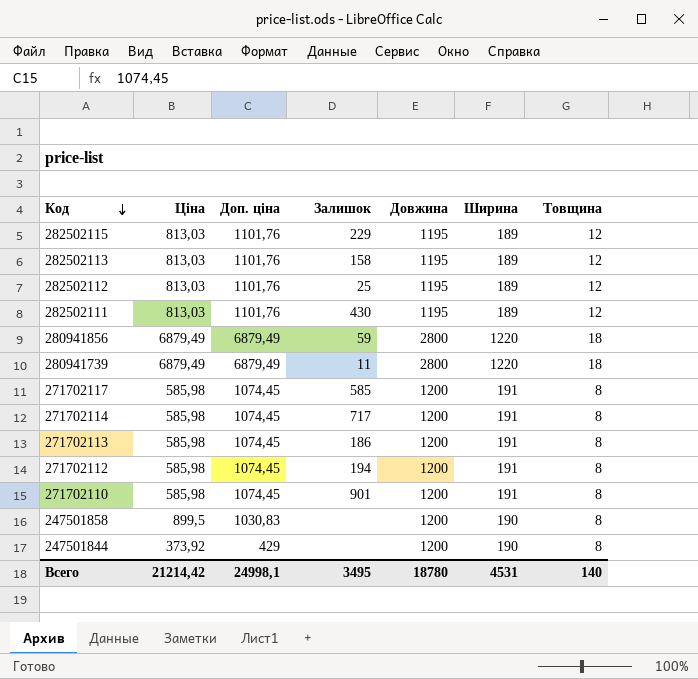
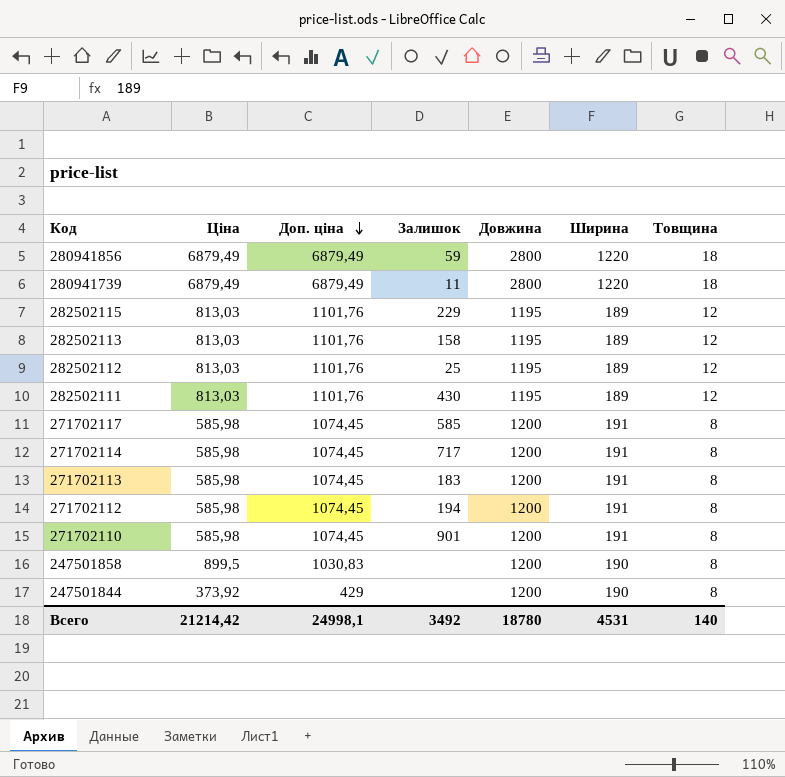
row order: Код descending -> Доп. ціна descending
271702113 | Залишок: 186 -> 183
Всего | Залишок: 3495 -> 3492

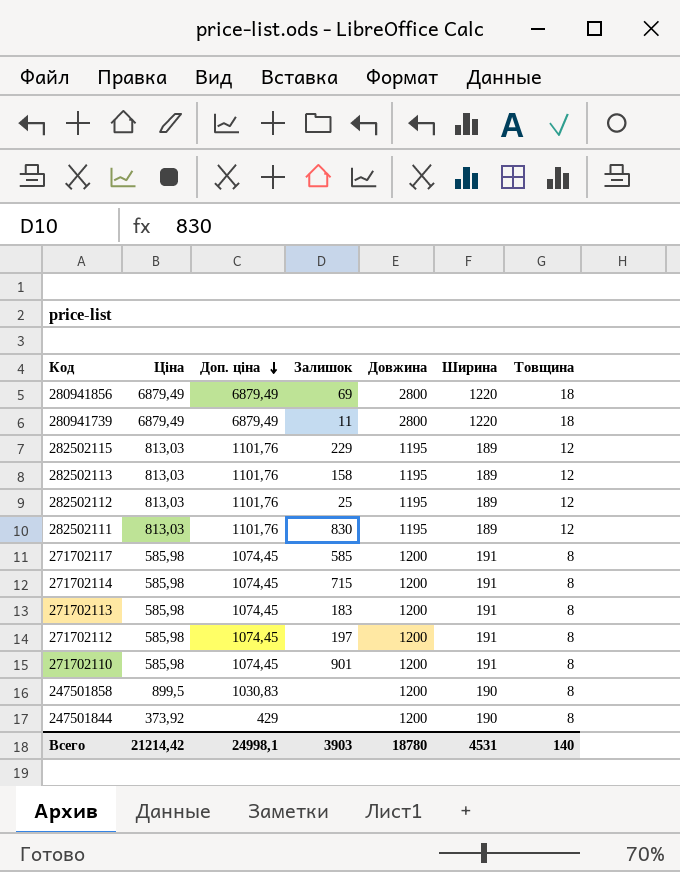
280941856 | Залишок: 59 -> 69
282502111 | Залишок: 430 -> 830
271702114 | Залишок: 717 -> 715
271702112 | Залишок: 194 -> 197
Всего | Залишок: 3492 -> 3903

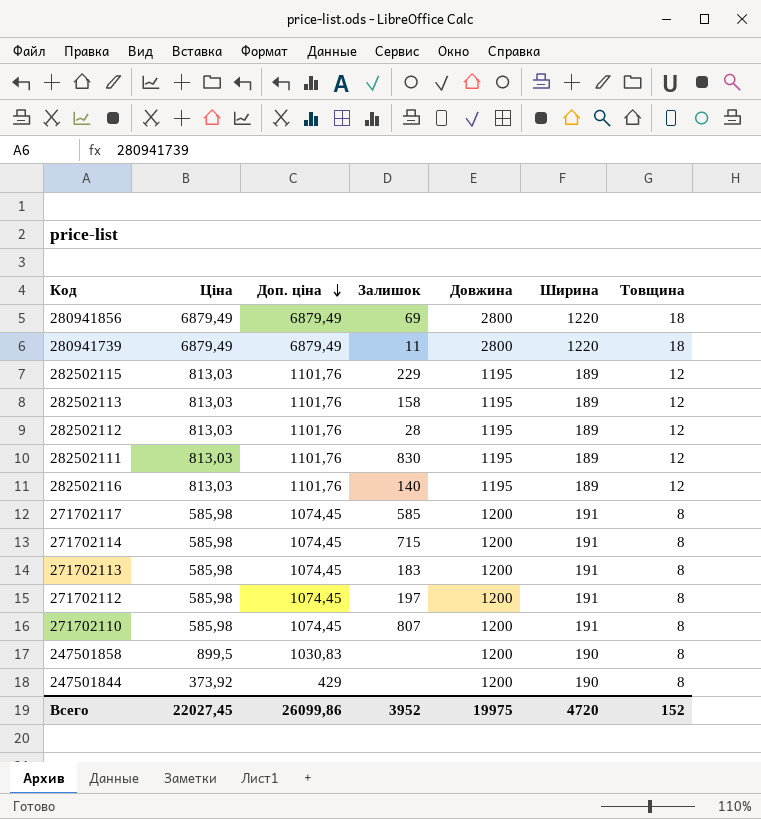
282502112 | Залишок: 25 -> 28
row 282502116: none -> 813,03 | 1101,76 | 140 | 1195 | 189 | 12
271702110 | Залишок: 901 -> 807
Всего | Ціна: 21214,42 -> 22027,45
Всего | Доп. ціна: 24998,1 -> 26099,86
Всего | Залишок: 3903 -> 3952
Всего | Довжина: 18780 -> 19975
Всего | Ширина: 4531 -> 4720
Всего | Товщина: 140 -> 152

